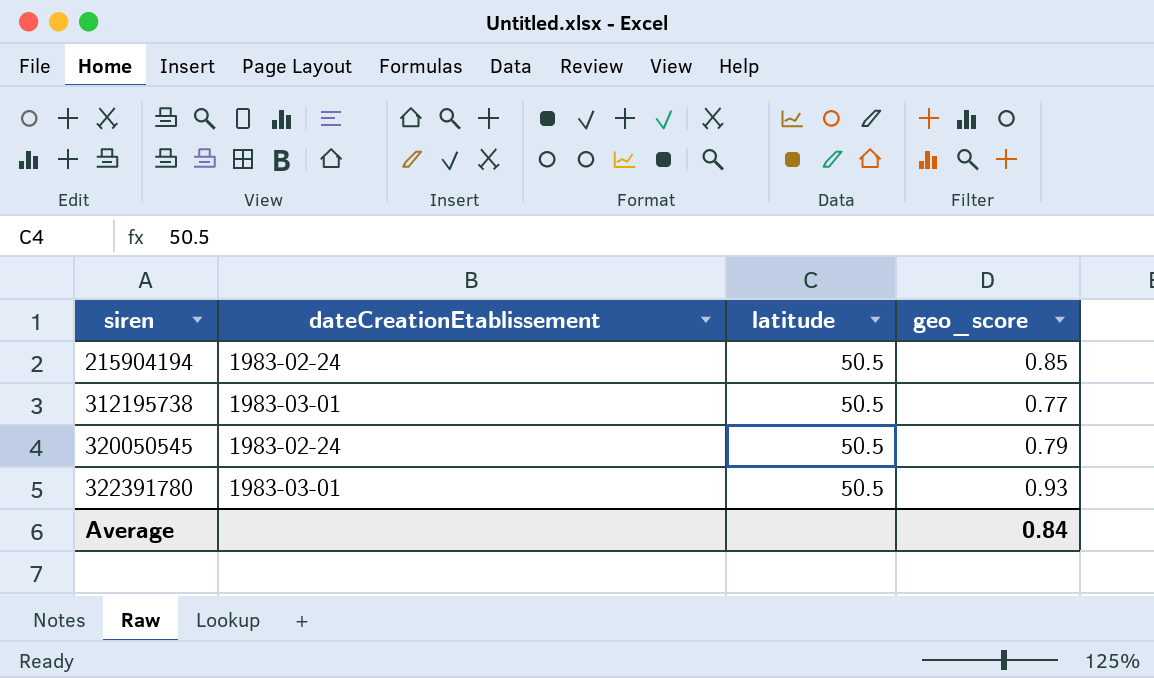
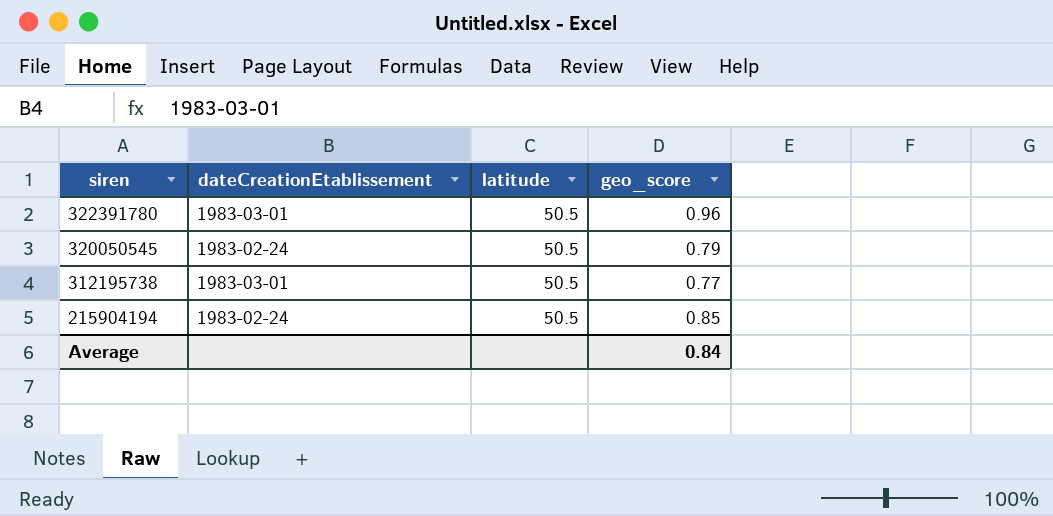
row order: siren ascending -> siren descending
322391780 | geo_score: 0.93 -> 0.96

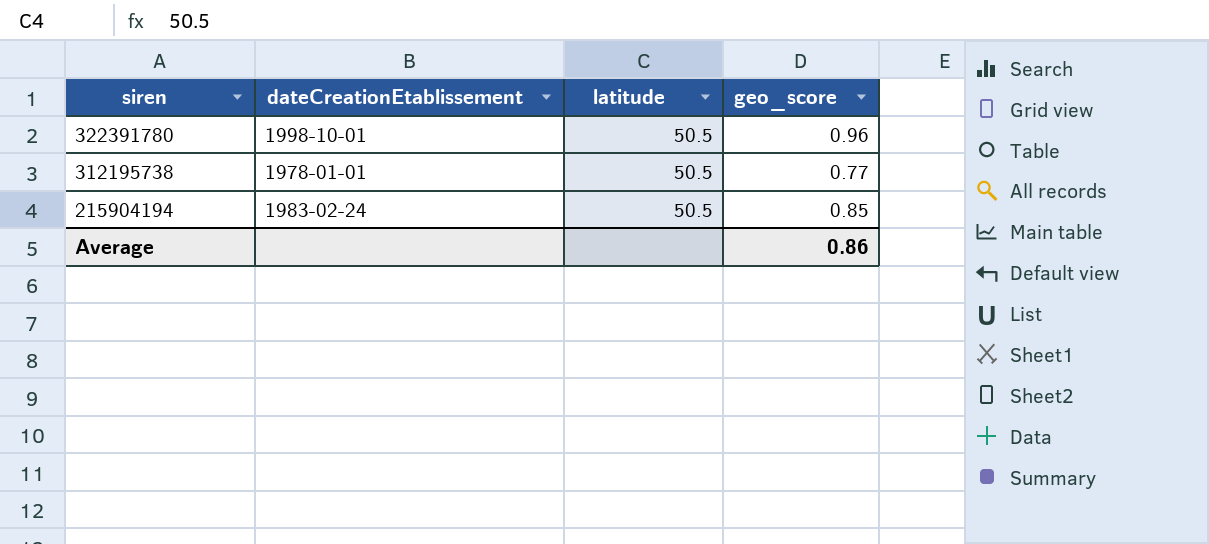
row 320050545: 1983-02-24 | 50.5 | 0.79 -> none
322391780 | dateCreationEtablissement: 1983-03-01 -> 1998-10-01
312195738 | dateCreationEtablissement: 1983-03-01 -> 1978-01-01
Average | geo_score: 0.84 -> 0.86

